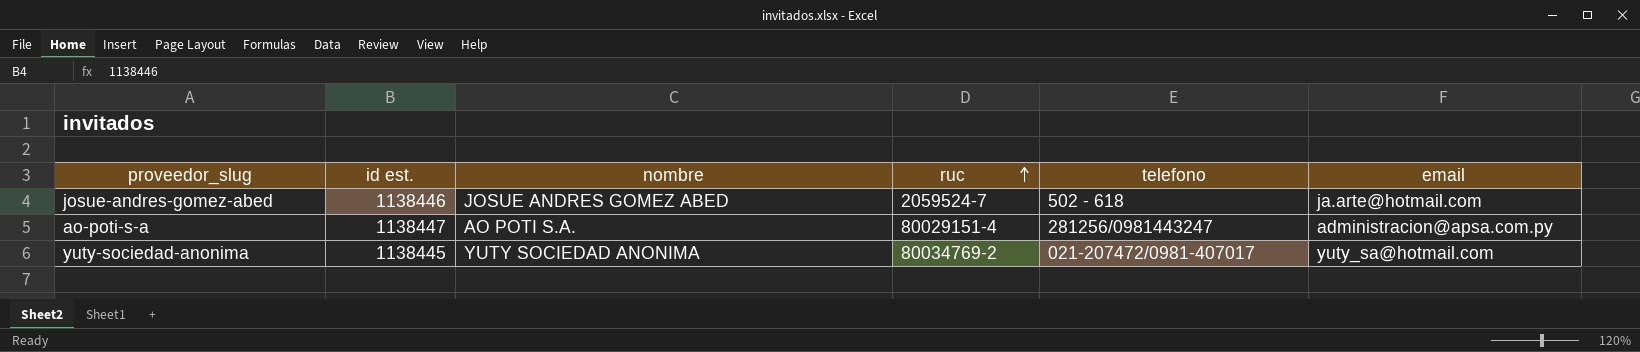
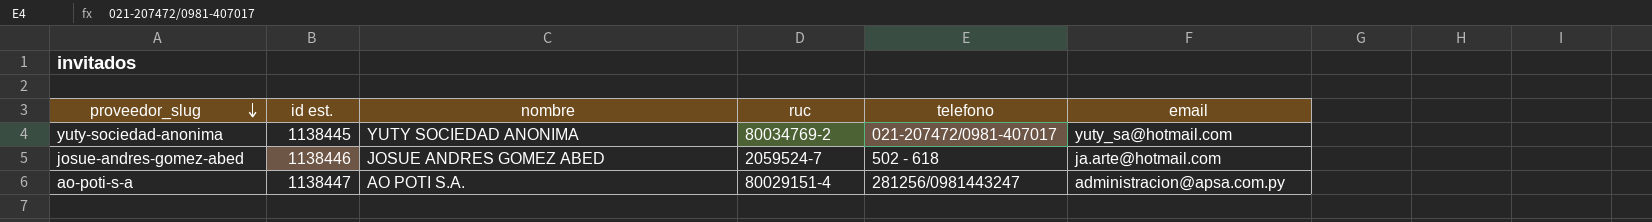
row order: ruc ascending -> proveedor_slug descending

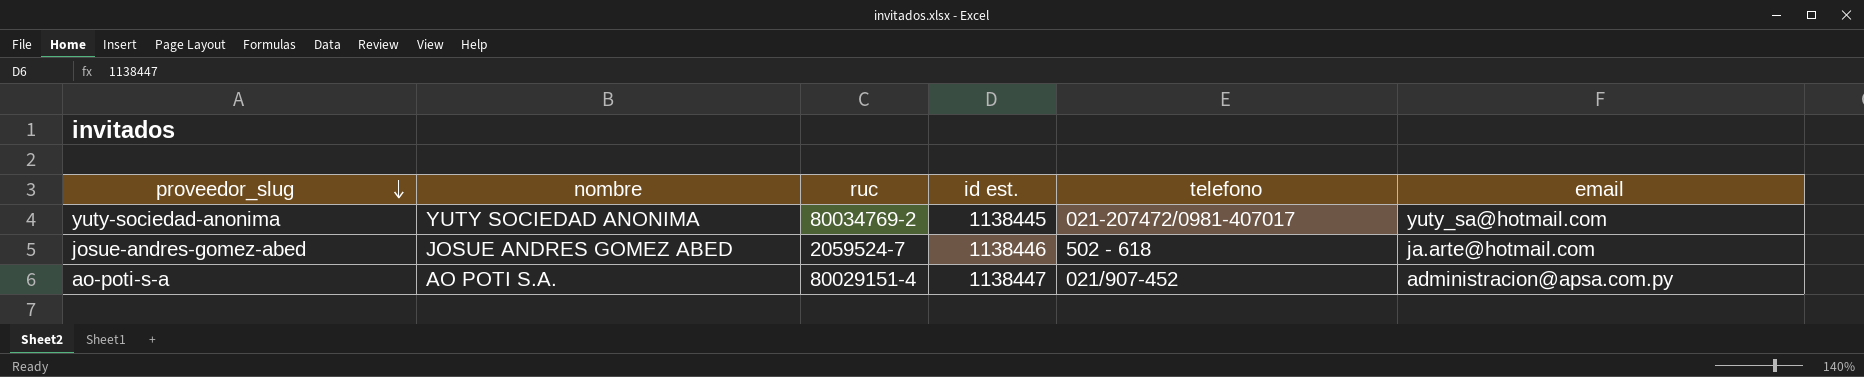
column id est. | position: 2 -> 4
ao-poti-s-a | telefono: 281256/0981443247 -> 021/907-452

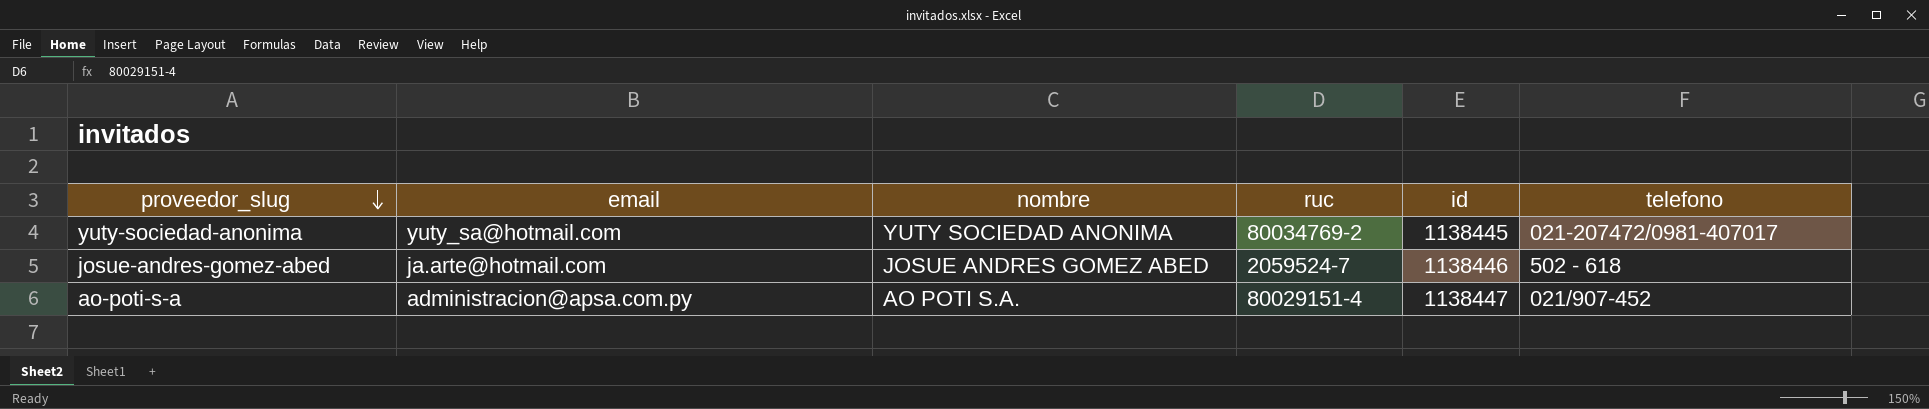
column email | position: 6 -> 2
column name: id est. -> id

